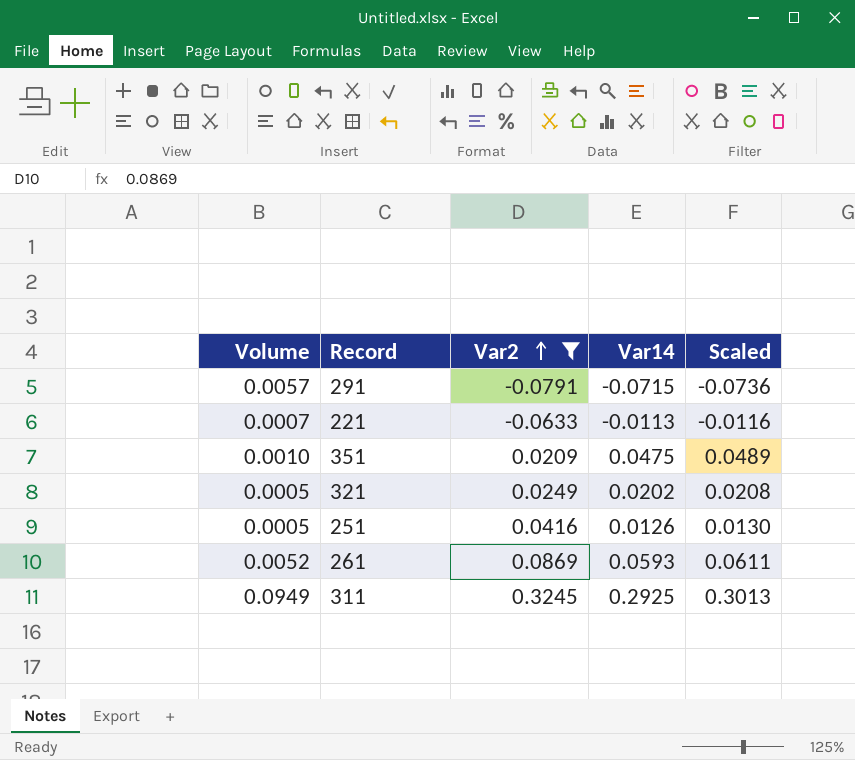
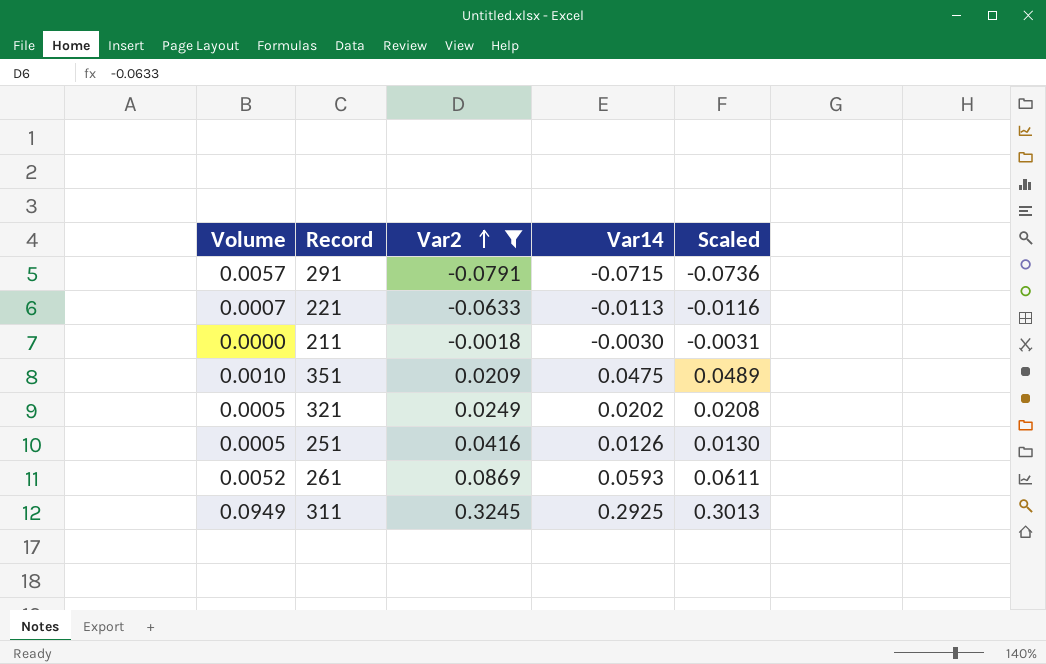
row 211: none -> 0.0000 | -0.0018 | -0.0030 | -0.0031

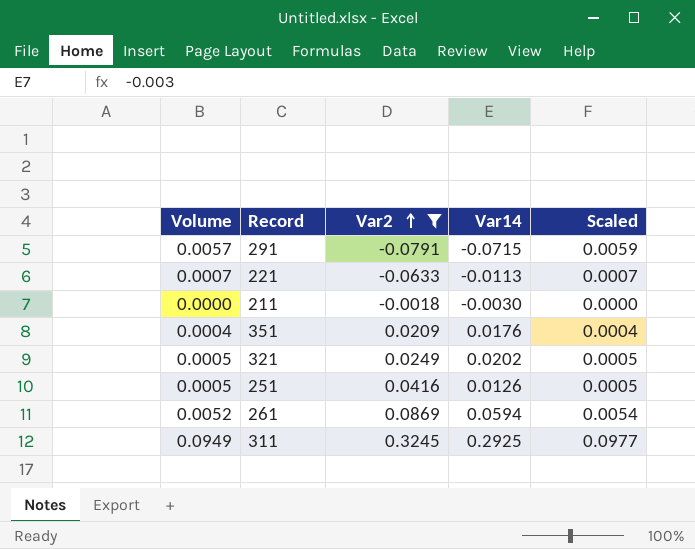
column Scaled | formula: [Var14] * 1.03 -> [Volume] * 1.03
351 | Volume: 0.0010 -> 0.0004
351 | Var14: 0.0475 -> 0.0176
261 | Var14: 0.0593 -> 0.0594

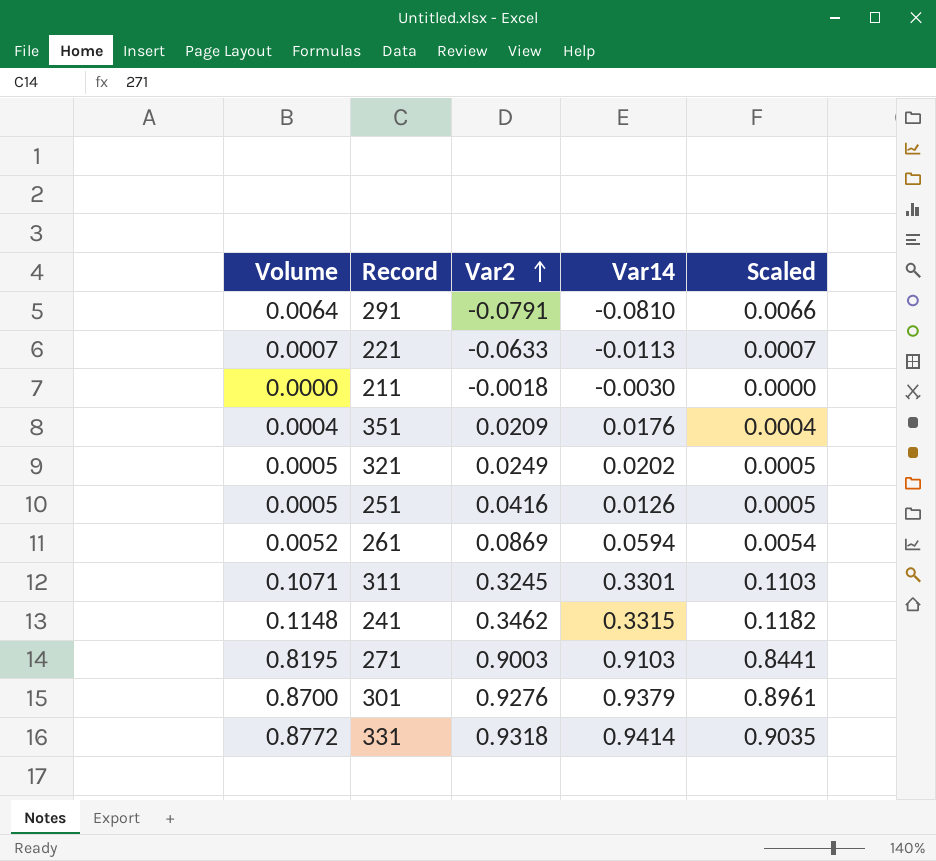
filter: Var2 <= 0.3245 -> none
291 | Volume: 0.0057 -> 0.0064
291 | Var14: -0.0715 -> -0.0810
291 | Scaled: 0.0059 -> 0.0066
311 | Volume: 0.0949 -> 0.1071
311 | Var14: 0.2925 -> 0.3301
311 | Scaled: 0.0977 -> 0.1103

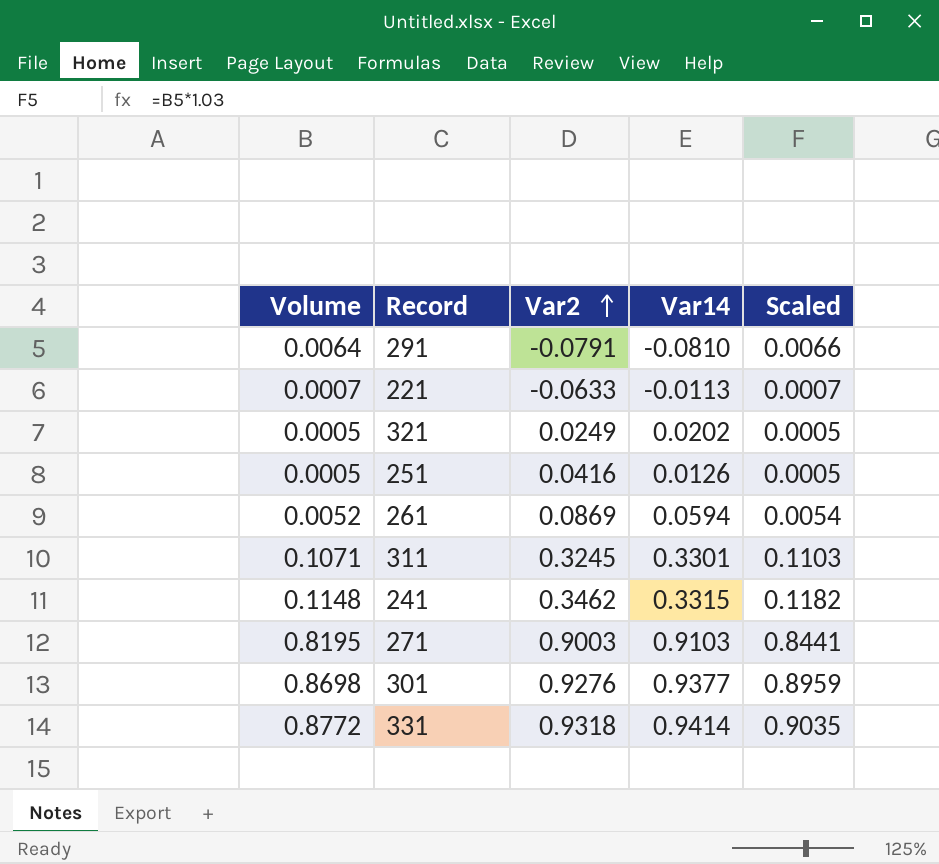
row 211: 0.0000 | -0.0018 | -0.0030 | 0.0000 -> none
row 351: 0.0004 | 0.0209 | 0.0176 | 0.0004 -> none
301 | Volume: 0.8700 -> 0.8698
301 | Var14: 0.9379 -> 0.9377
301 | Scaled: 0.8961 -> 0.8959

